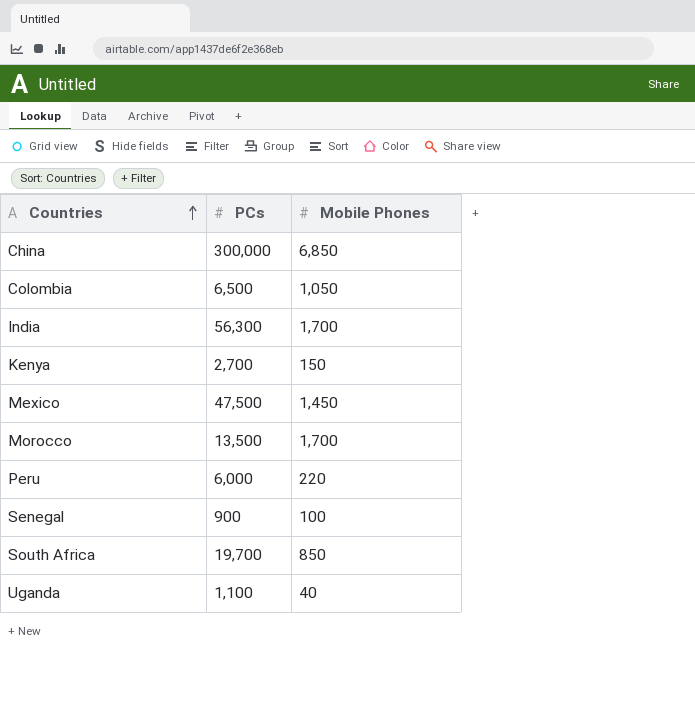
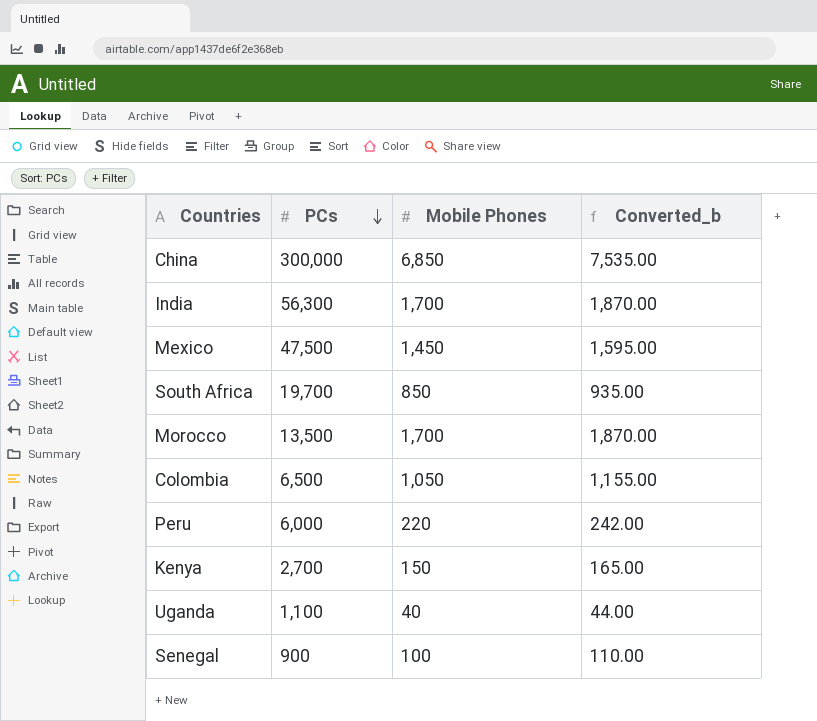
row order: Countries ascending -> PCs descending
column Converted_b | formula: none -> [Mobile Phones] * 1.1

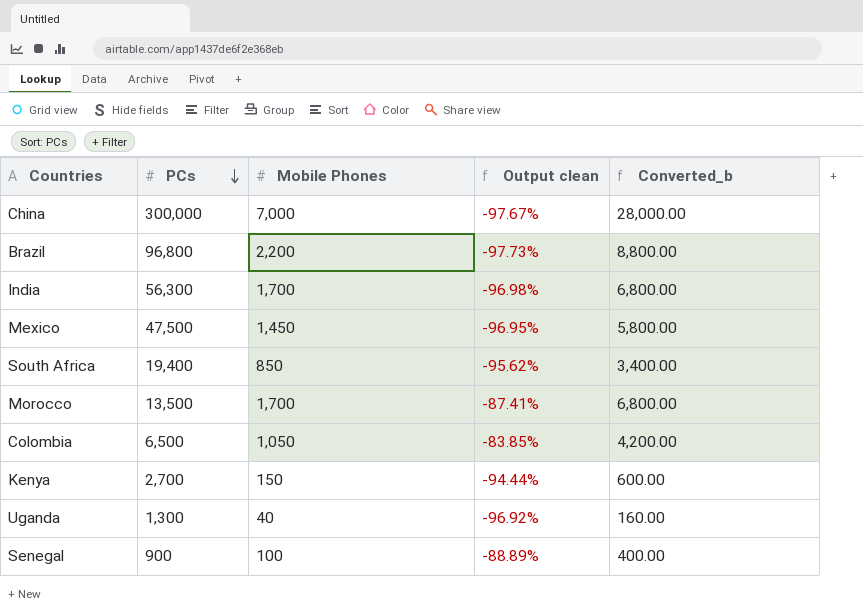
column Output clean | formula: none -> ([Mobile Phones] - [PCs]) / [PCs]
column Converted_b | formula: [Mobile Phones] * 1.1 -> [Mobile Phones] * 4
row Peru: 6,000 | 220 | 242.00 -> none
China | Mobile Phones: 6,850 -> 7,000
row Brazil: none -> 96,800 | 2,200 | -97.73% | 8,800.00
South Africa | PCs: 19,700 -> 19,400
Uganda | PCs: 1,100 -> 1,300

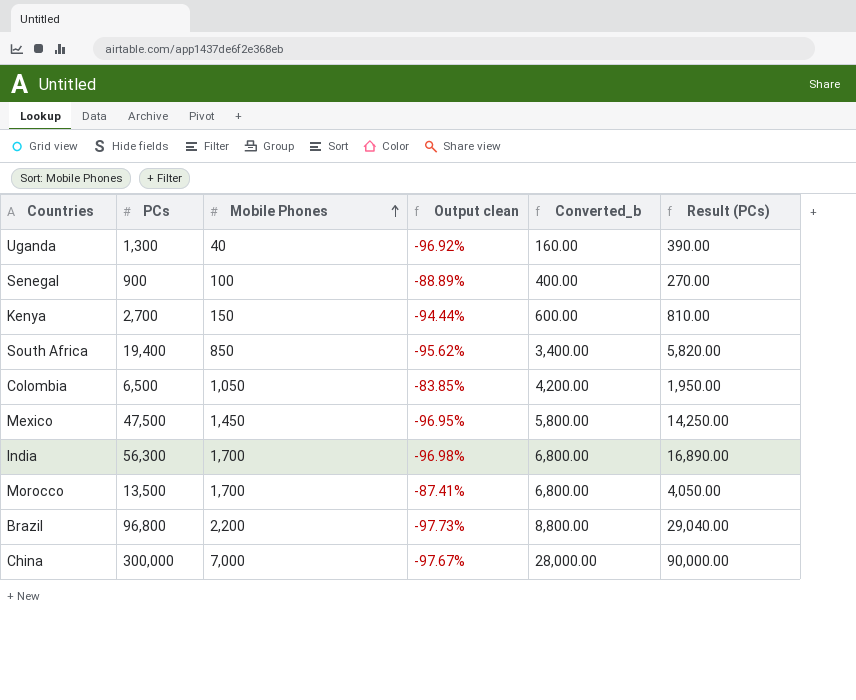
row order: PCs descending -> Mobile Phones ascending
column Result (PCs) | formula: none -> [PCs] * 0.3

